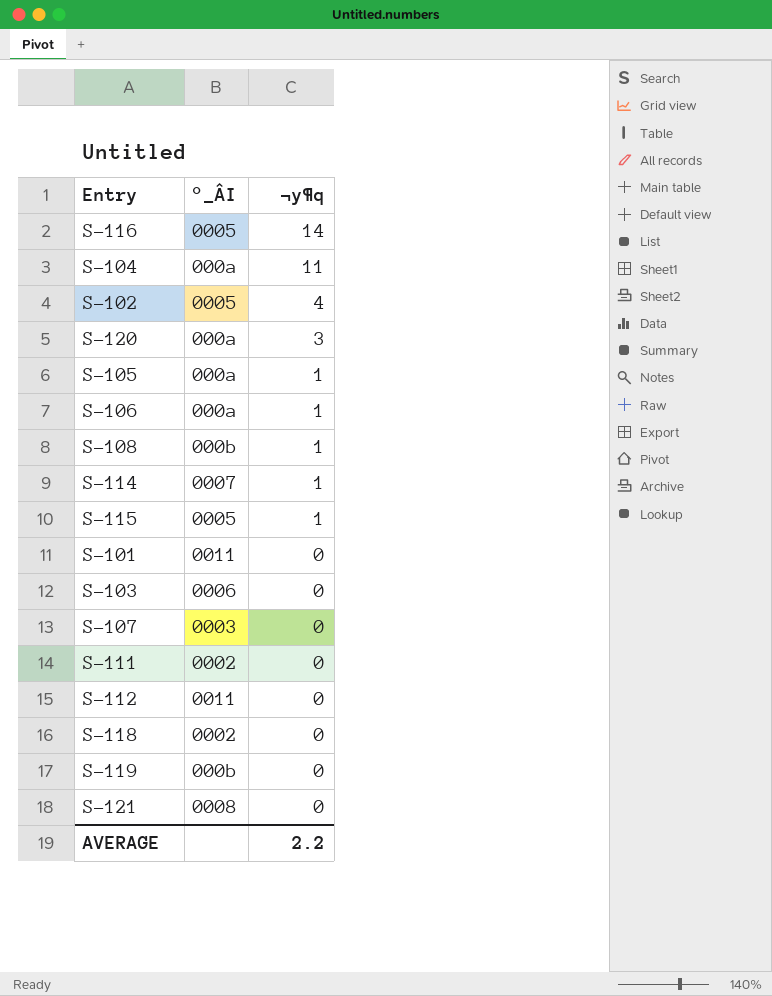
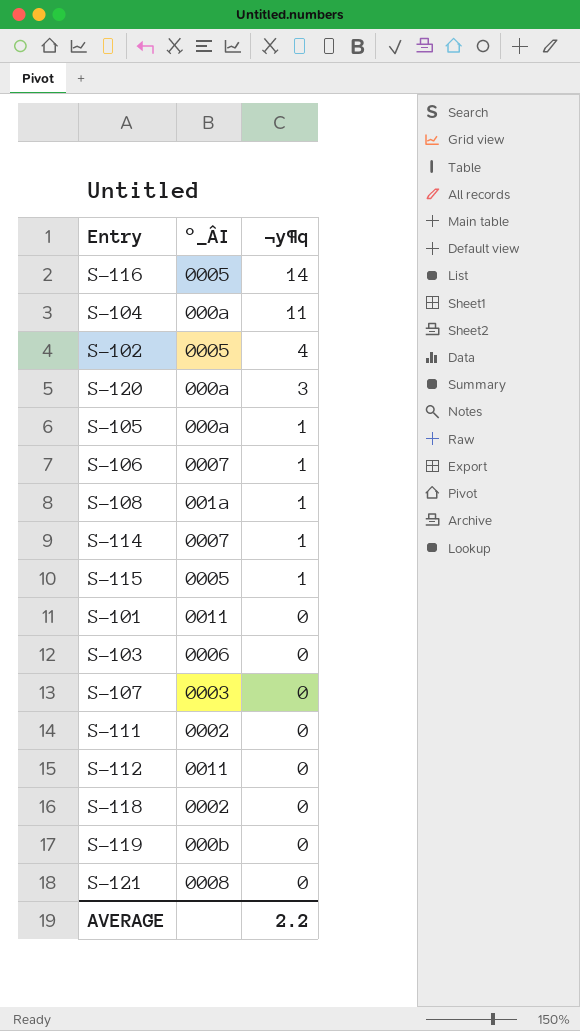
S-106 | °_ÂI: 000a -> 0007
S-108 | °_ÂI: 000b -> 001a

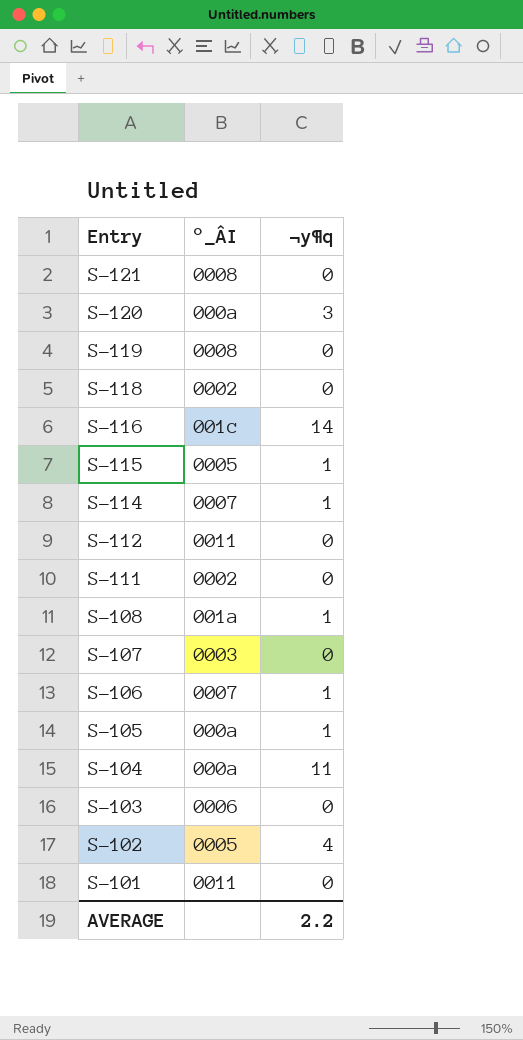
row order: ¬y¶q descending -> Entry descending
S-119 | °_ÂI: 000b -> 0008
S-116 | °_ÂI: 0005 -> 001c

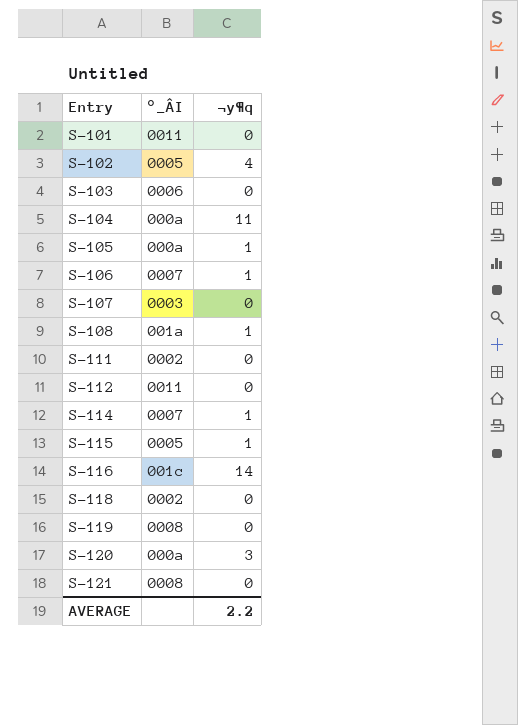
row order: Entry descending -> Entry ascending

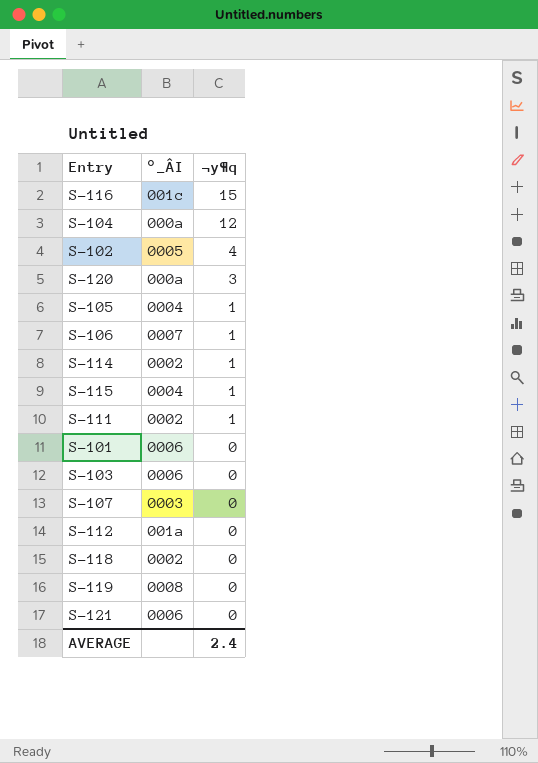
row order: Entry ascending -> ¬y¶q descending
row S-108: 001a | 1 -> none
S-116 | ¬y¶q: 14 -> 15
S-104 | ¬y¶q: 11 -> 12
S-105 | °_ÂI: 000a -> 0004
S-114 | °_ÂI: 0007 -> 0002
S-115 | °_ÂI: 0005 -> 0004
S-111 | ¬y¶q: 0 -> 1
S-101 | °_ÂI: 0011 -> 0006
S-112 | °_ÂI: 0011 -> 001a
S-121 | °_ÂI: 0008 -> 0006
AVERAGE | ¬y¶q: 2.2 -> 2.4

